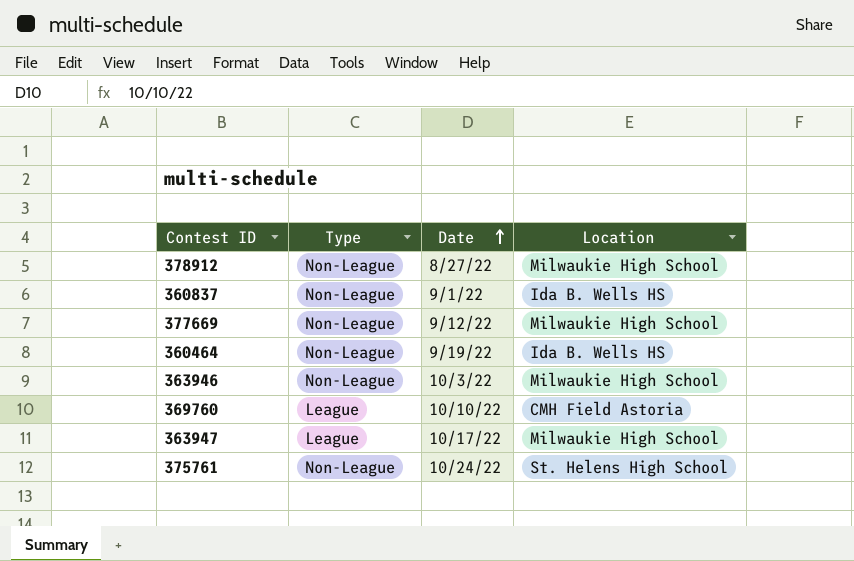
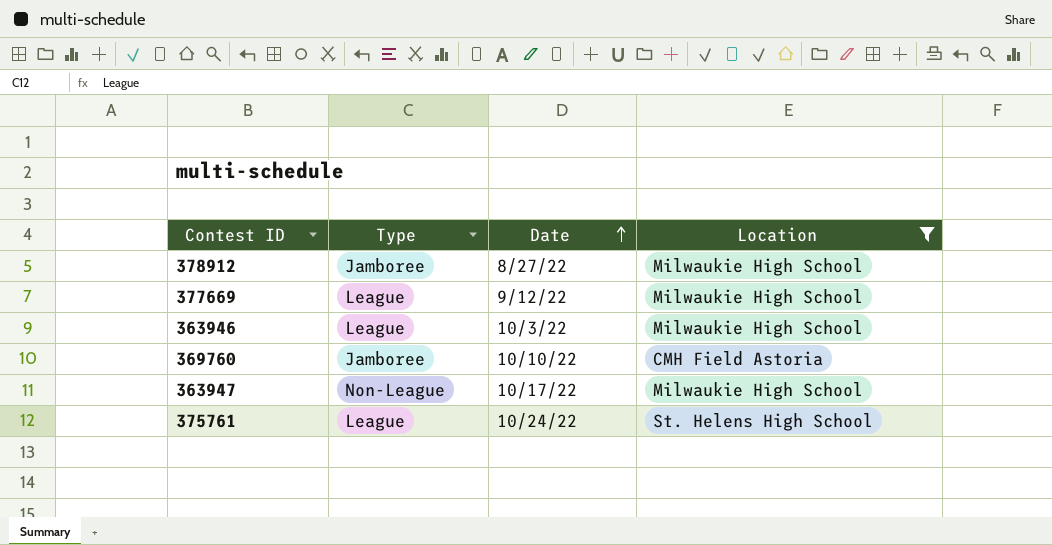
filter: none -> Location != Ida B. Wells HS
378912 | Type: Non-League -> Jamboree
377669 | Type: Non-League -> League
363946 | Type: Non-League -> League
369760 | Type: League -> Jamboree
363947 | Type: League -> Non-League
375761 | Type: Non-League -> League

